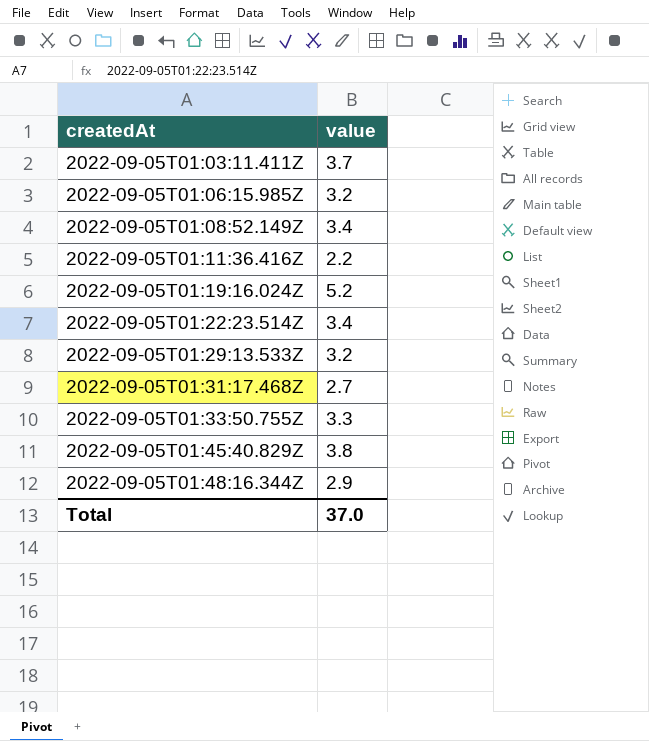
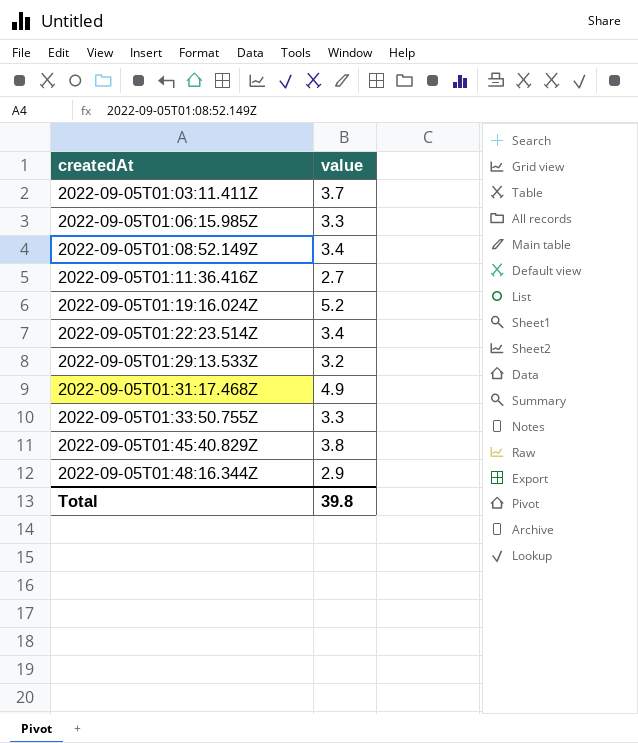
2022-09-05T01:06:15.985Z | value: 3.2 -> 3.3
2022-09-05T01:11:36.416Z | value: 2.2 -> 2.7
2022-09-05T01:31:17.468Z | value: 2.7 -> 4.9
Total | value: 37.0 -> 39.8

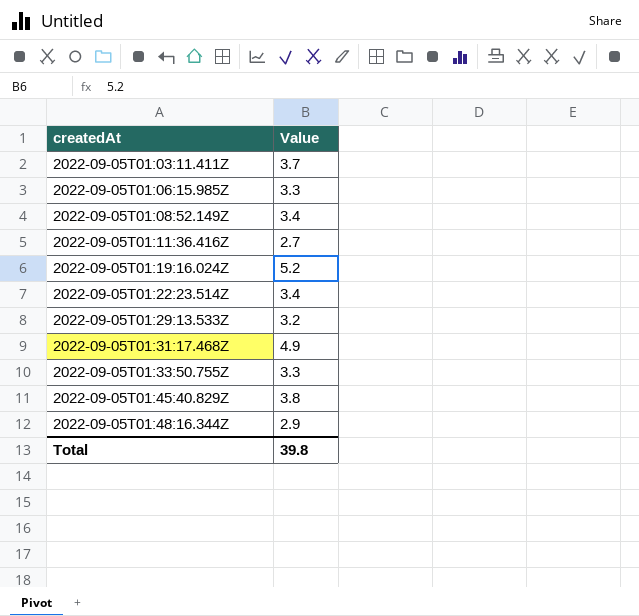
column name: value -> Value

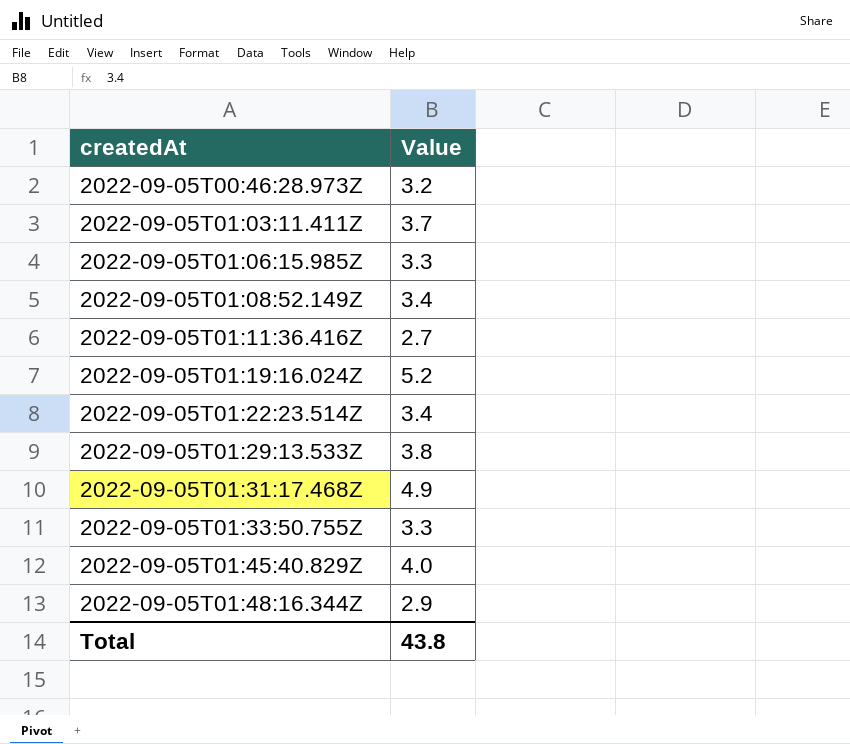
row 2022-09-05T00:46:28.973Z: none -> 3.2
2022-09-05T01:29:13.533Z | Value: 3.2 -> 3.8
2022-09-05T01:45:40.829Z | Value: 3.8 -> 4.0
Total | Value: 39.8 -> 43.8

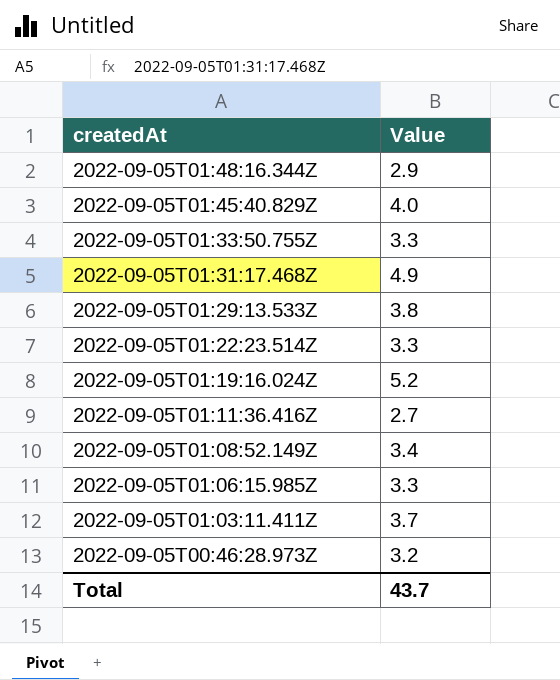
row order: createdAt ascending -> createdAt descending
2022-09-05T01:22:23.514Z | Value: 3.4 -> 3.3
Total | Value: 43.8 -> 43.7

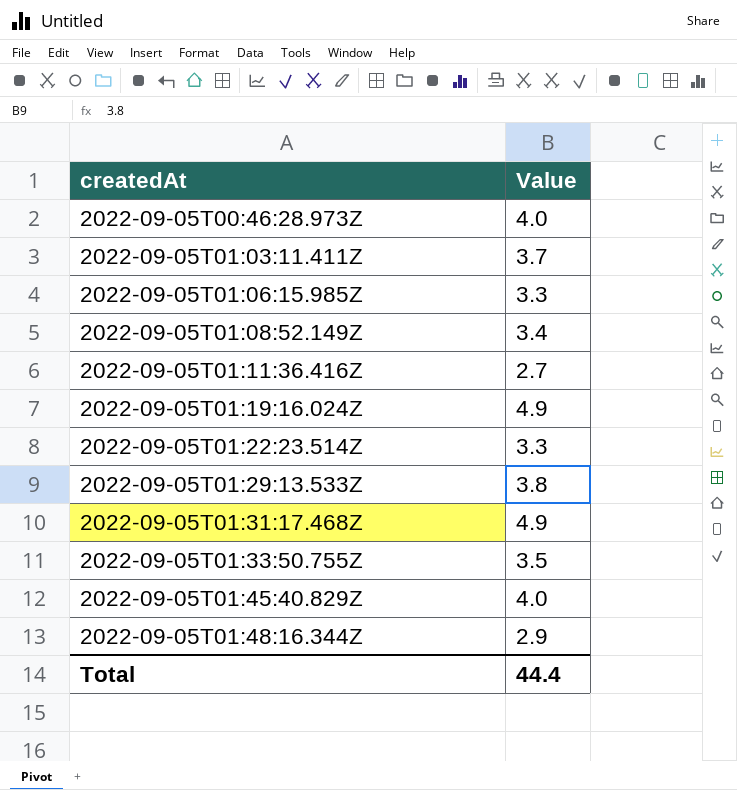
row order: createdAt descending -> createdAt ascending
2022-09-05T00:46:28.973Z | Value: 3.2 -> 4.0
2022-09-05T01:19:16.024Z | Value: 5.2 -> 4.9
2022-09-05T01:33:50.755Z | Value: 3.3 -> 3.5
Total | Value: 43.7 -> 44.4

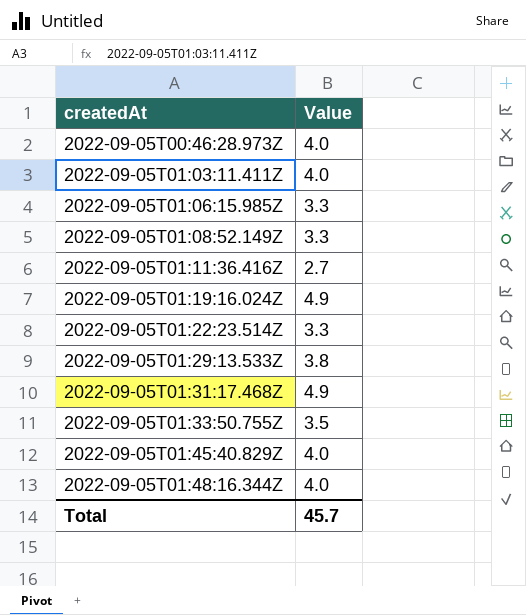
2022-09-05T01:03:11.411Z | Value: 3.7 -> 4.0
2022-09-05T01:08:52.149Z | Value: 3.4 -> 3.3
2022-09-05T01:48:16.344Z | Value: 2.9 -> 4.0
Total | Value: 44.4 -> 45.7

